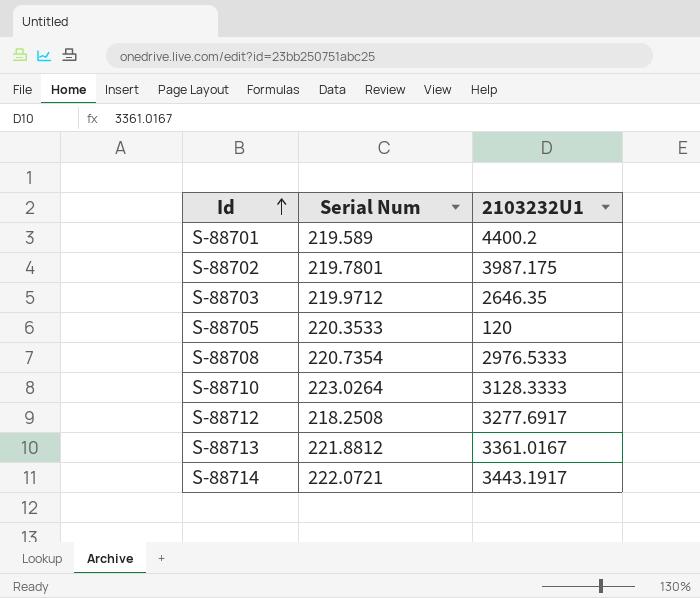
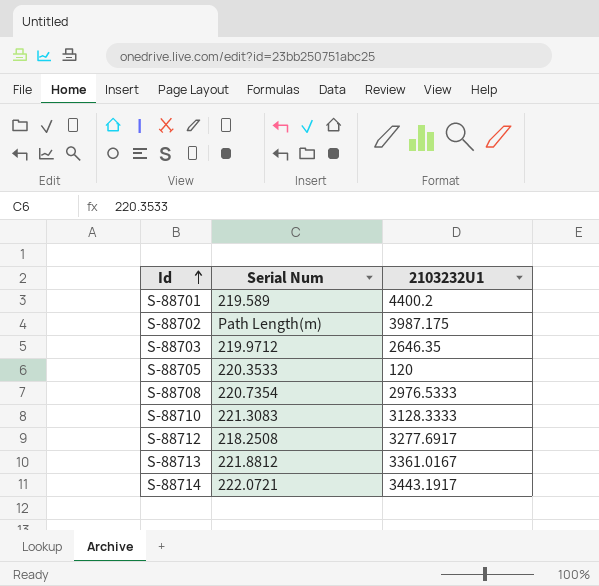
S-88702 | Serial Num: 219.7801 -> Path Length(m)
S-88710 | Serial Num: 223.0264 -> 221.3083

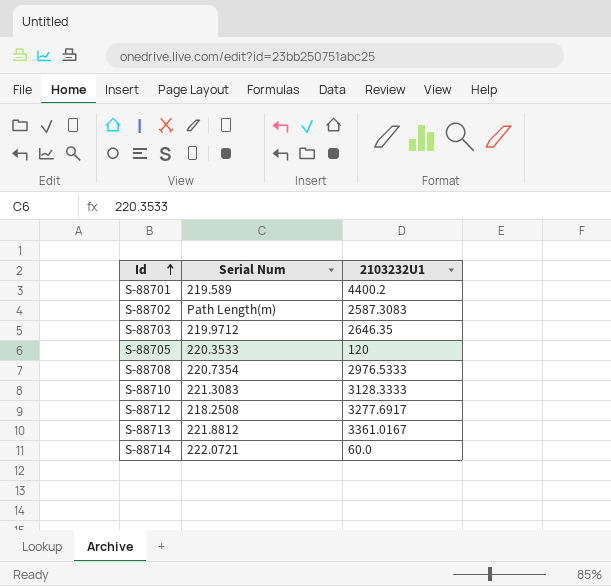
S-88702 | 2103232U1: 3987.175 -> 2587.3083
S-88714 | 2103232U1: 3443.1917 -> 60.0

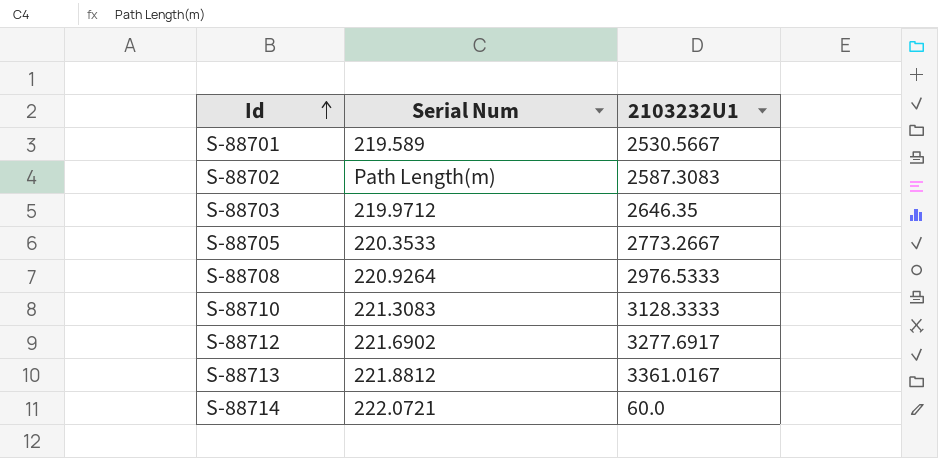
S-88701 | 2103232U1: 4400.2 -> 2530.5667
S-88705 | 2103232U1: 120 -> 2773.2667
S-88708 | Serial Num: 220.7354 -> 220.9264
S-88712 | Serial Num: 218.2508 -> 221.6902

